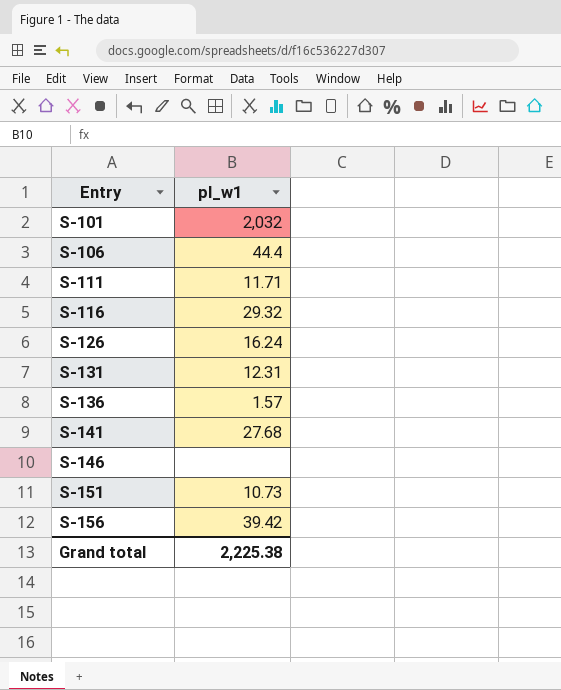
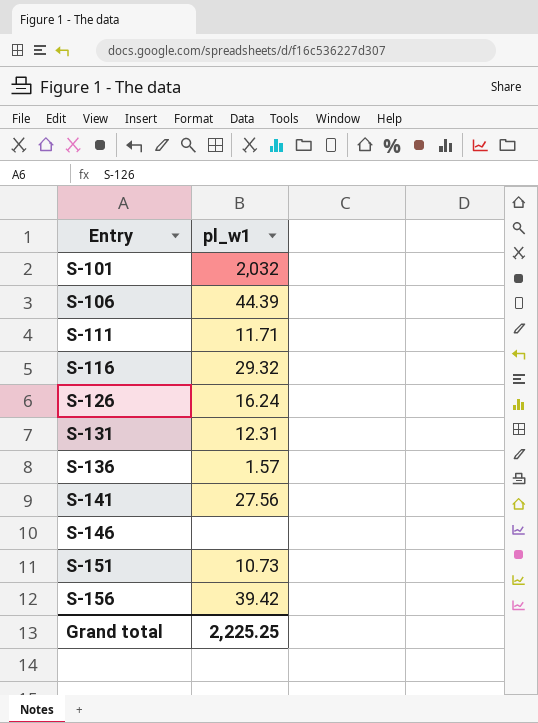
S-106 | pl_w1: 44.4 -> 44.39
S-141 | pl_w1: 27.68 -> 27.56
Grand total | pl_w1: 2,225.38 -> 2,225.25

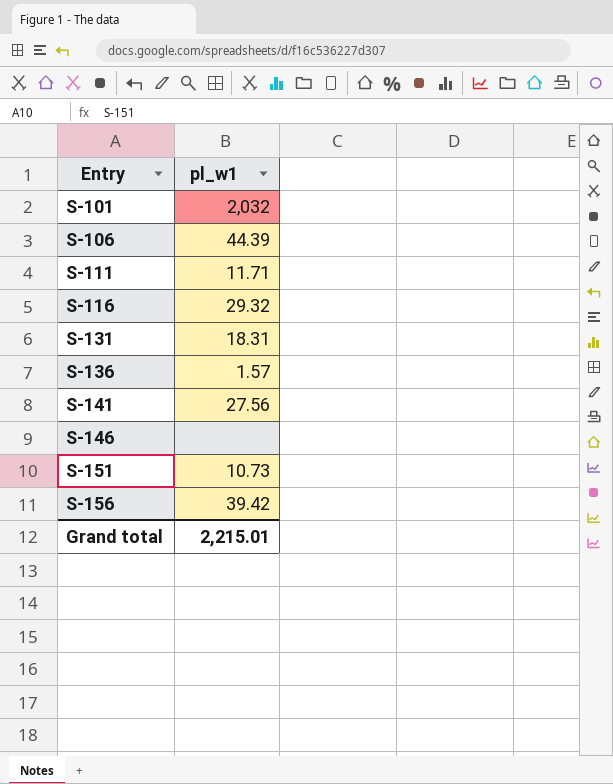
row S-126: 16.24 -> none
S-131 | pl_w1: 12.31 -> 18.31
Grand total | pl_w1: 2,225.25 -> 2,215.01

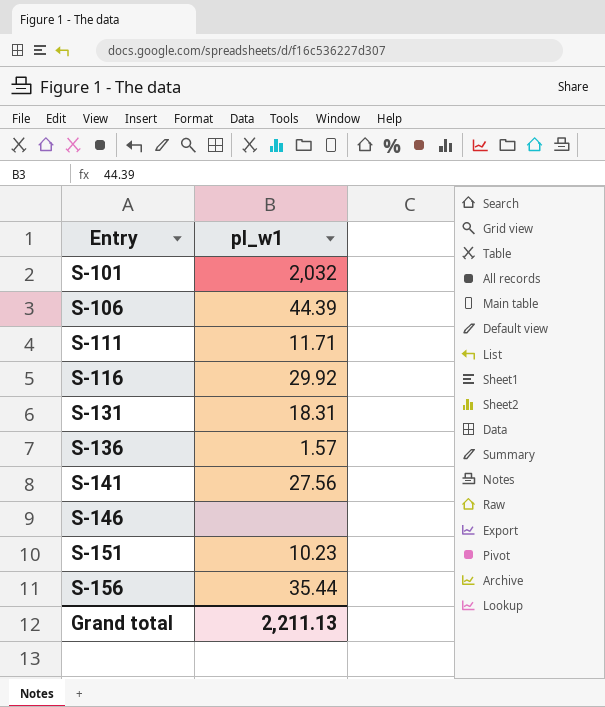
S-116 | pl_w1: 29.32 -> 29.92
S-151 | pl_w1: 10.73 -> 10.23
S-156 | pl_w1: 39.42 -> 35.44
Grand total | pl_w1: 2,215.01 -> 2,211.13

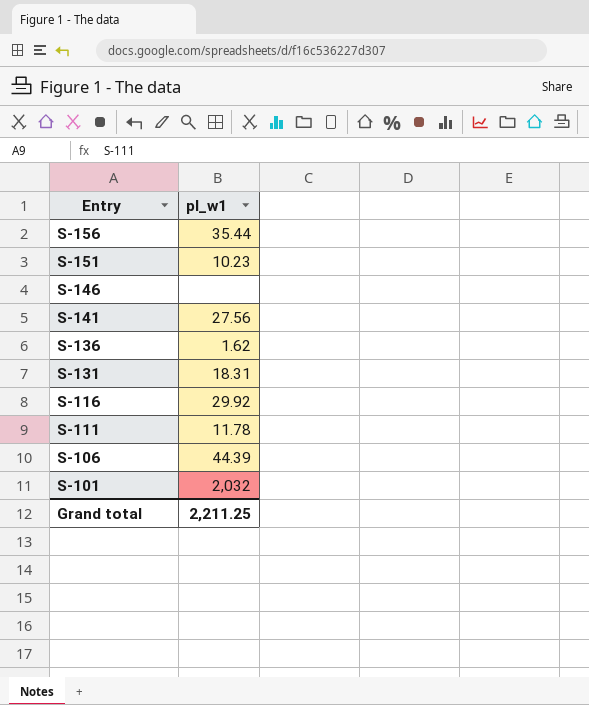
row order: Entry ascending -> Entry descending
S-136 | pl_w1: 1.57 -> 1.62
S-111 | pl_w1: 11.71 -> 11.78
Grand total | pl_w1: 2,211.13 -> 2,211.25

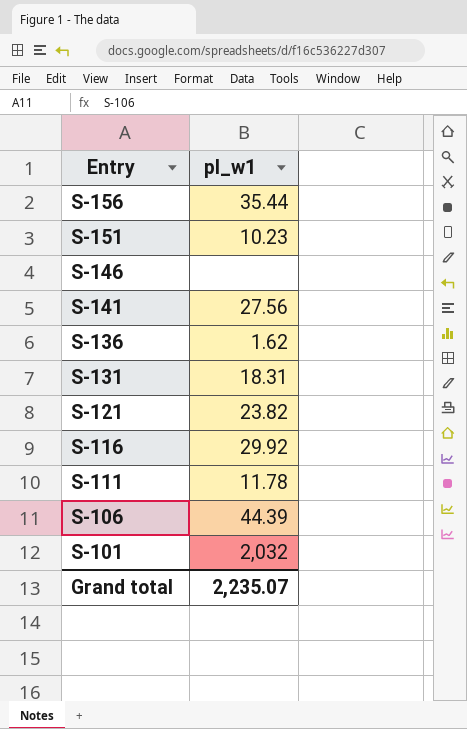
row S-121: none -> 23.82
Grand total | pl_w1: 2,211.25 -> 2,235.07

